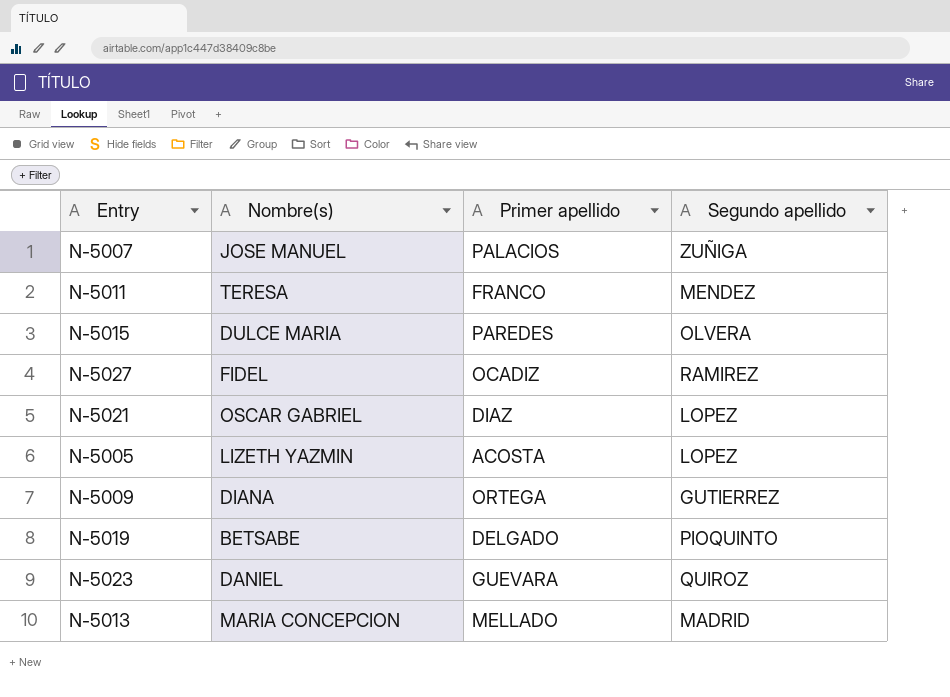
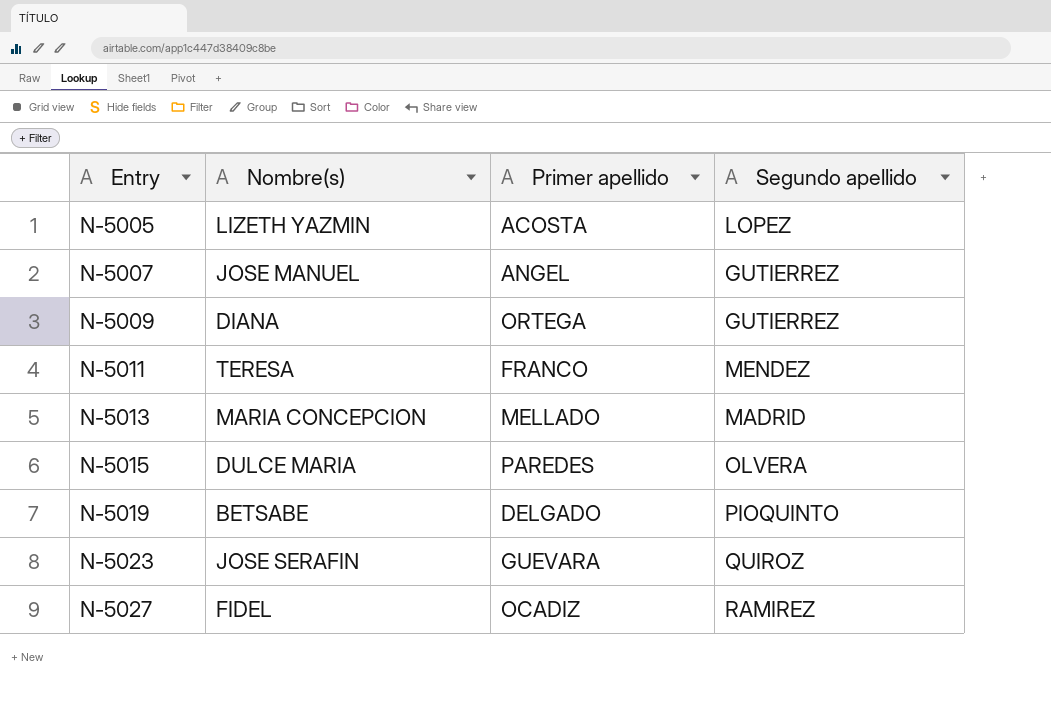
row order: none -> Entry ascending
row N-5021: OSCAR GABRIEL | DIAZ | LOPEZ -> none
N-5007 | Primer apellido: PALACIOS -> ANGEL
N-5007 | Segundo apellido: ZUÑIGA -> GUTIERREZ
N-5023 | Nombre(s): DANIEL -> JOSE SERAFIN

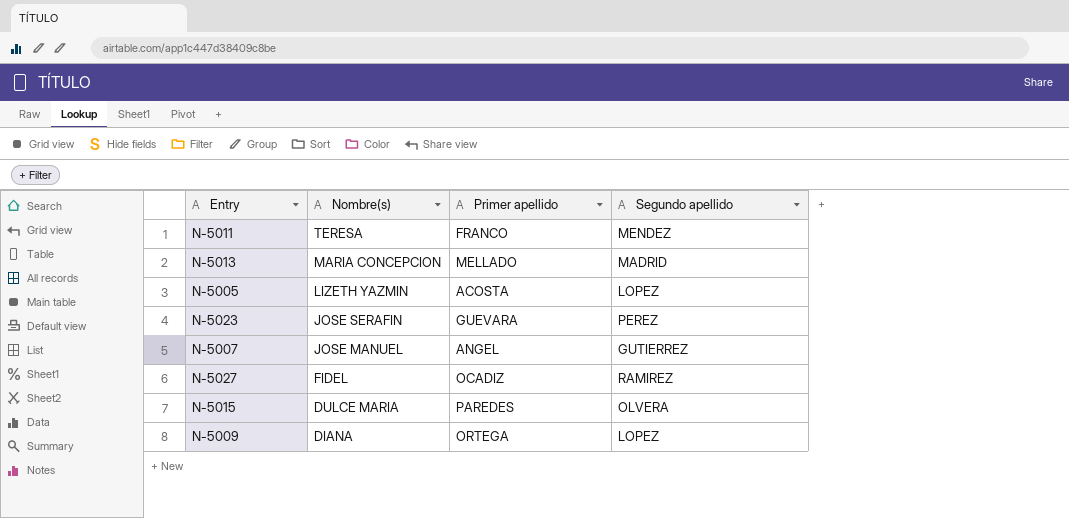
row order: Entry ascending -> Nombre(s) descending
row N-5019: BETSABE | DELGADO | PIOQUINTO -> none
N-5023 | Segundo apellido: QUIROZ -> PEREZ
N-5009 | Segundo apellido: GUTIERREZ -> LOPEZ

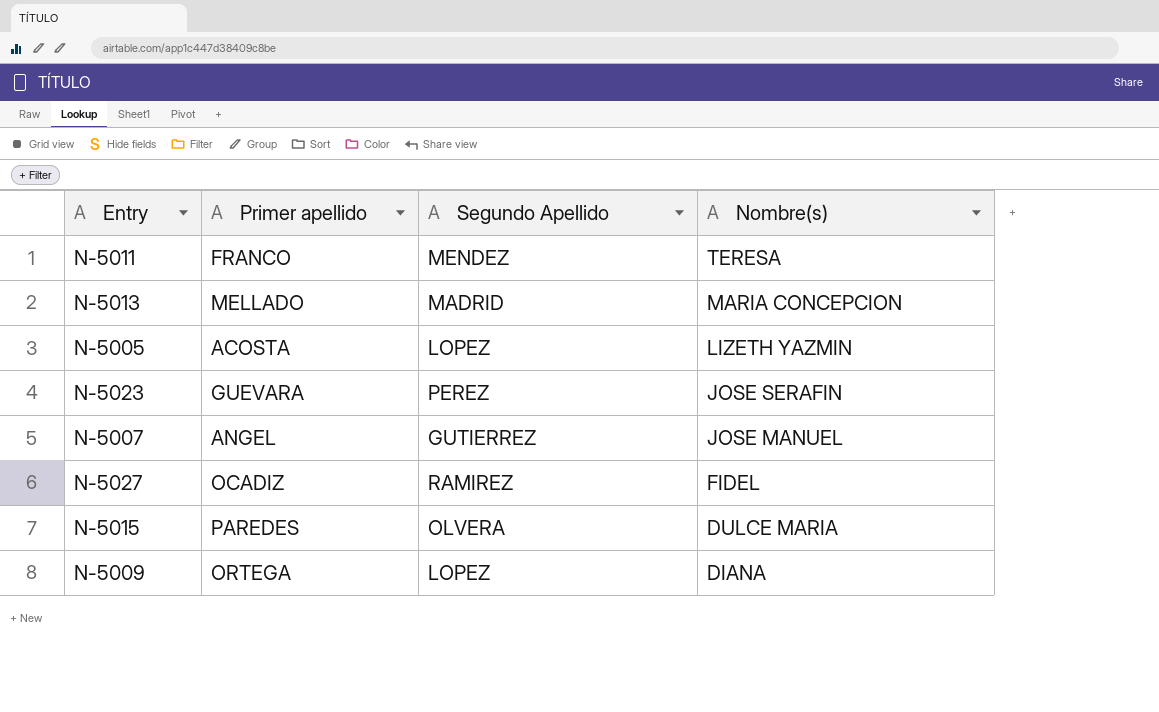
column name: Segundo apellido -> Segundo Apellido
column Nombre(s) | position: 2 -> 4

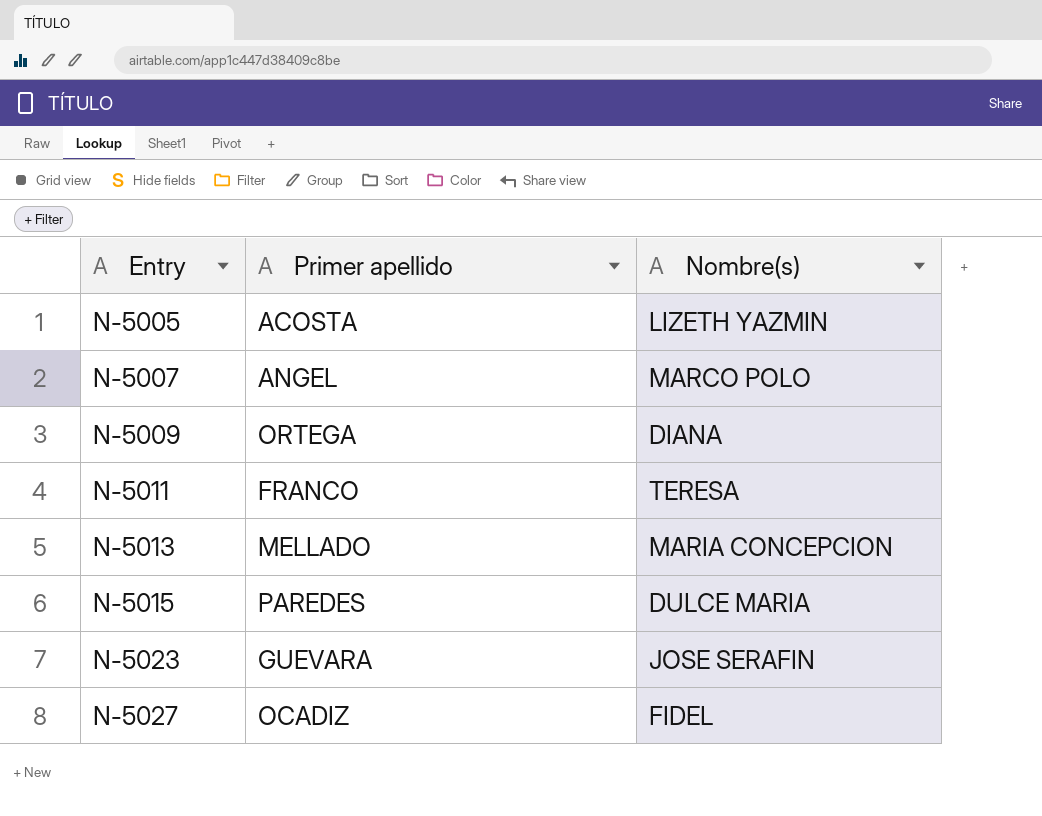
row order: Nombre(s) descending -> Entry ascending
column Segundo Apellido | position: 3 -> none
N-5007 | Nombre(s): JOSE MANUEL -> MARCO POLO

